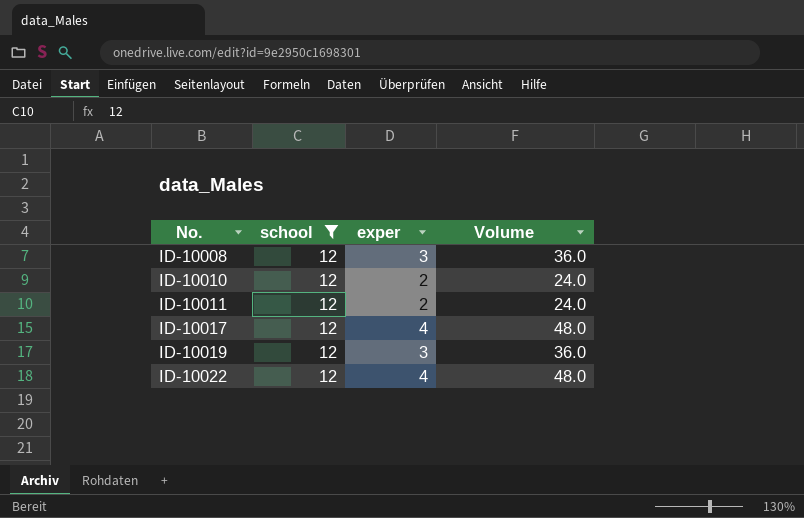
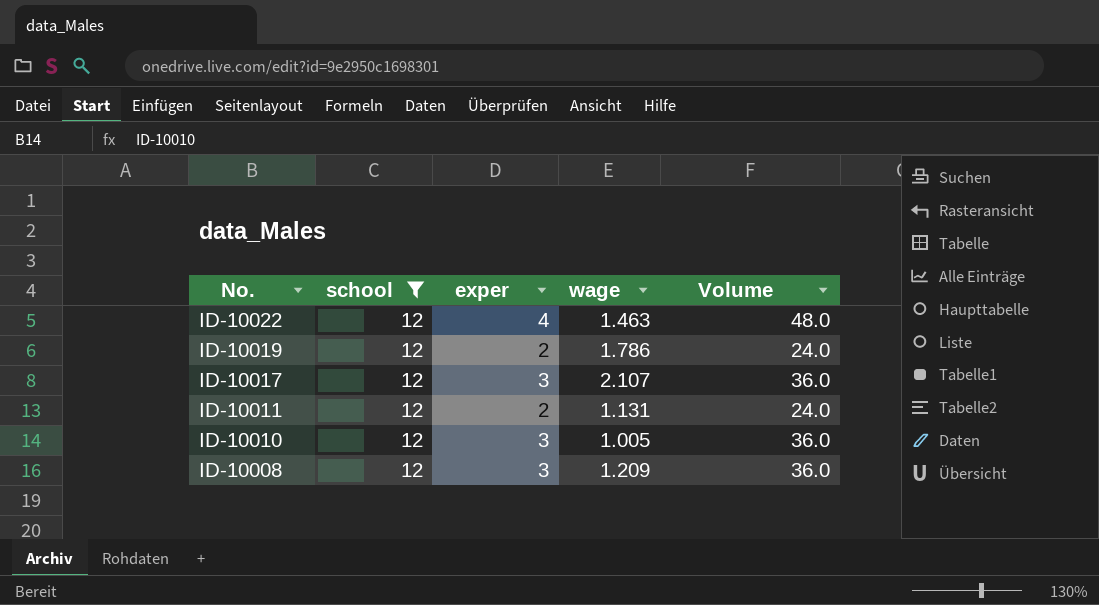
row order: No. ascending -> No. descending
column wage | position: none -> 4
ID-10019 | exper: 3 -> 2
ID-10019 | Volume: 36.0 -> 24.0
ID-10017 | exper: 4 -> 3
ID-10017 | Volume: 48.0 -> 36.0
ID-10010 | exper: 2 -> 3
ID-10010 | Volume: 24.0 -> 36.0

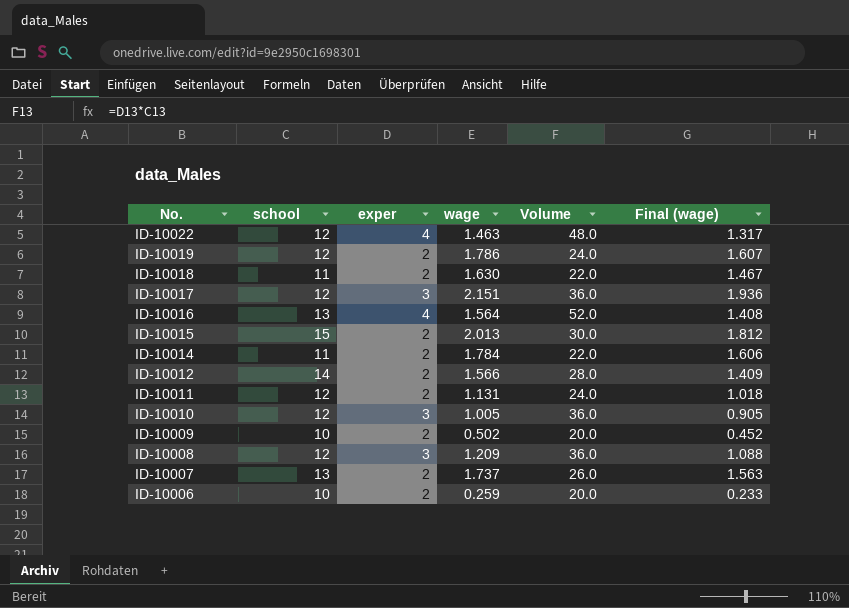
filter: school = 12 -> none
column Final (wage) | formula: none -> [wage] * 0.9
ID-10017 | wage: 2.107 -> 2.151

